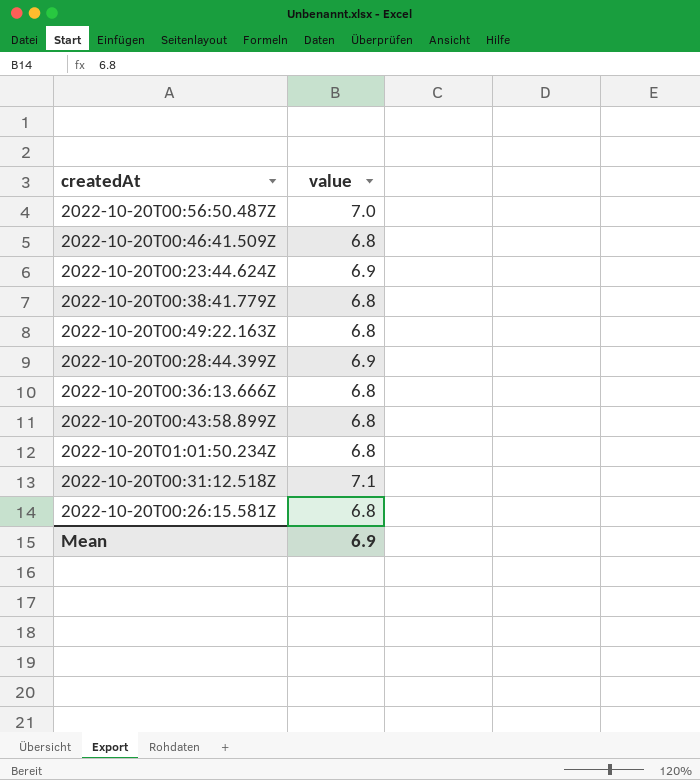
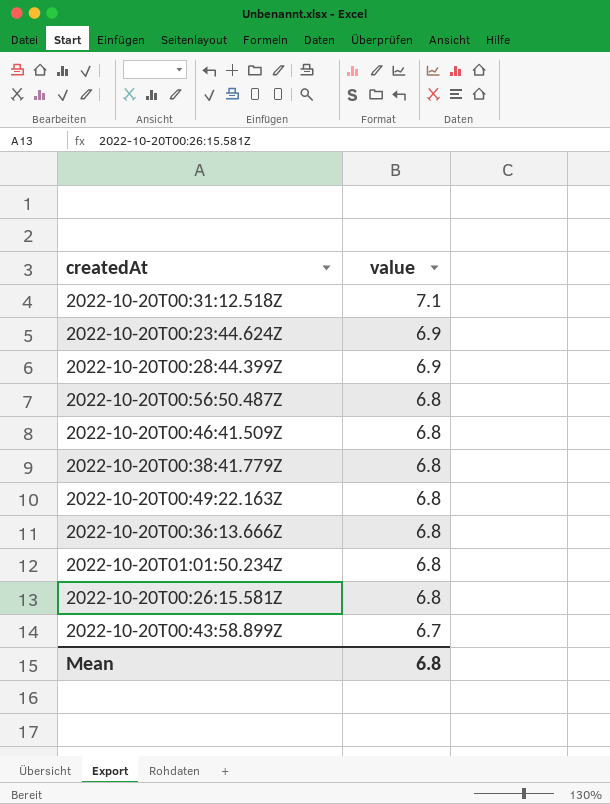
row order: none -> value descending
2022-10-20T00:56:50.487Z | value: 7.0 -> 6.8
2022-10-20T00:43:58.899Z | value: 6.8 -> 6.7
Mean | value: 6.9 -> 6.8

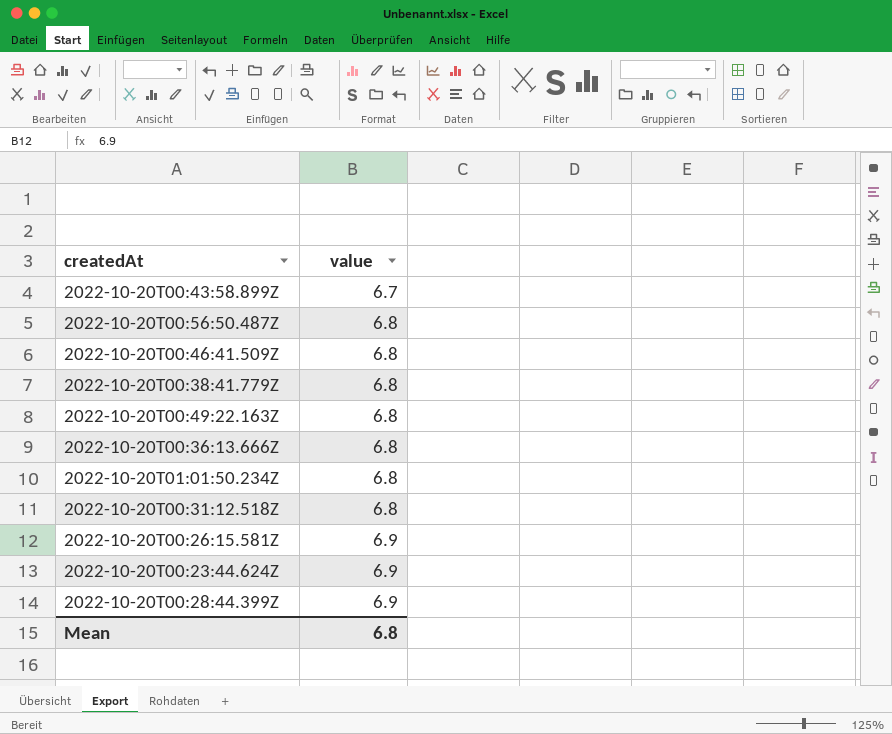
row order: value descending -> value ascending
2022-10-20T00:31:12.518Z | value: 7.1 -> 6.8
2022-10-20T00:26:15.581Z | value: 6.8 -> 6.9

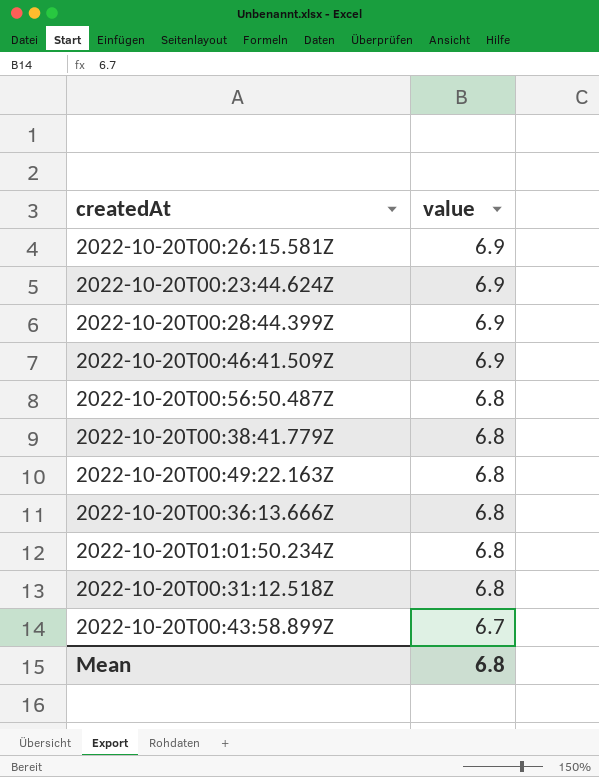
row order: value ascending -> value descending
2022-10-20T00:46:41.509Z | value: 6.8 -> 6.9

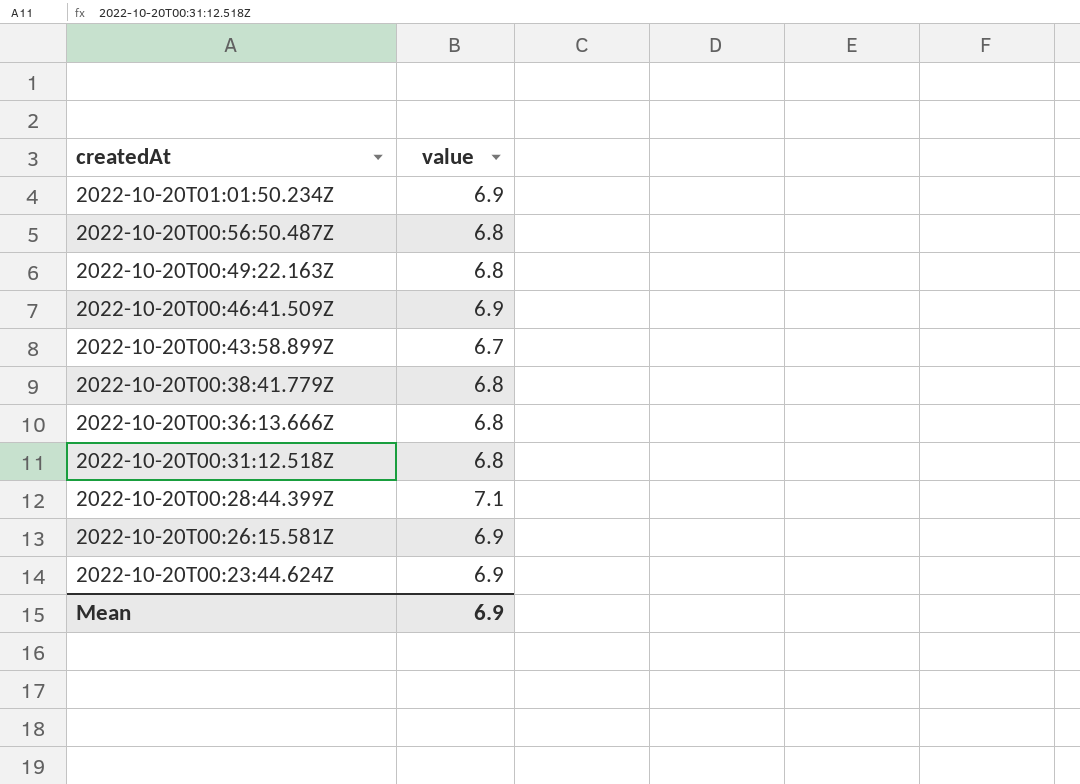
row order: value descending -> createdAt descending
2022-10-20T01:01:50.234Z | value: 6.8 -> 6.9
2022-10-20T00:28:44.399Z | value: 6.9 -> 7.1
Mean | value: 6.8 -> 6.9

